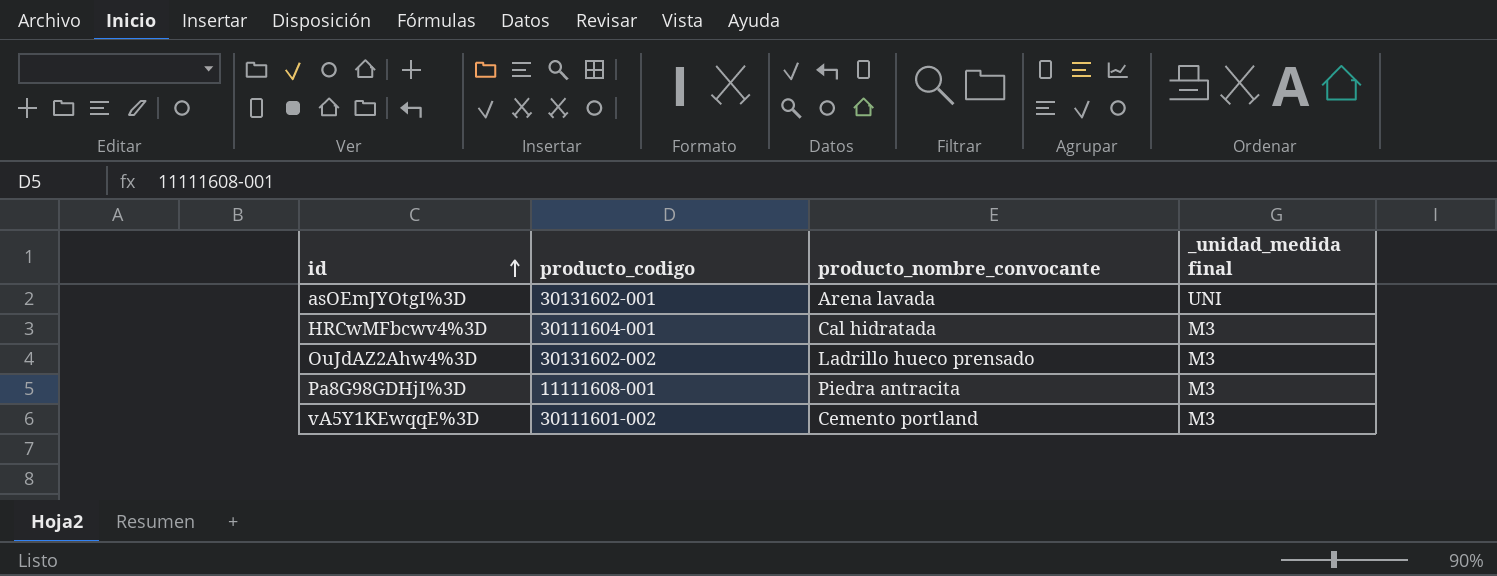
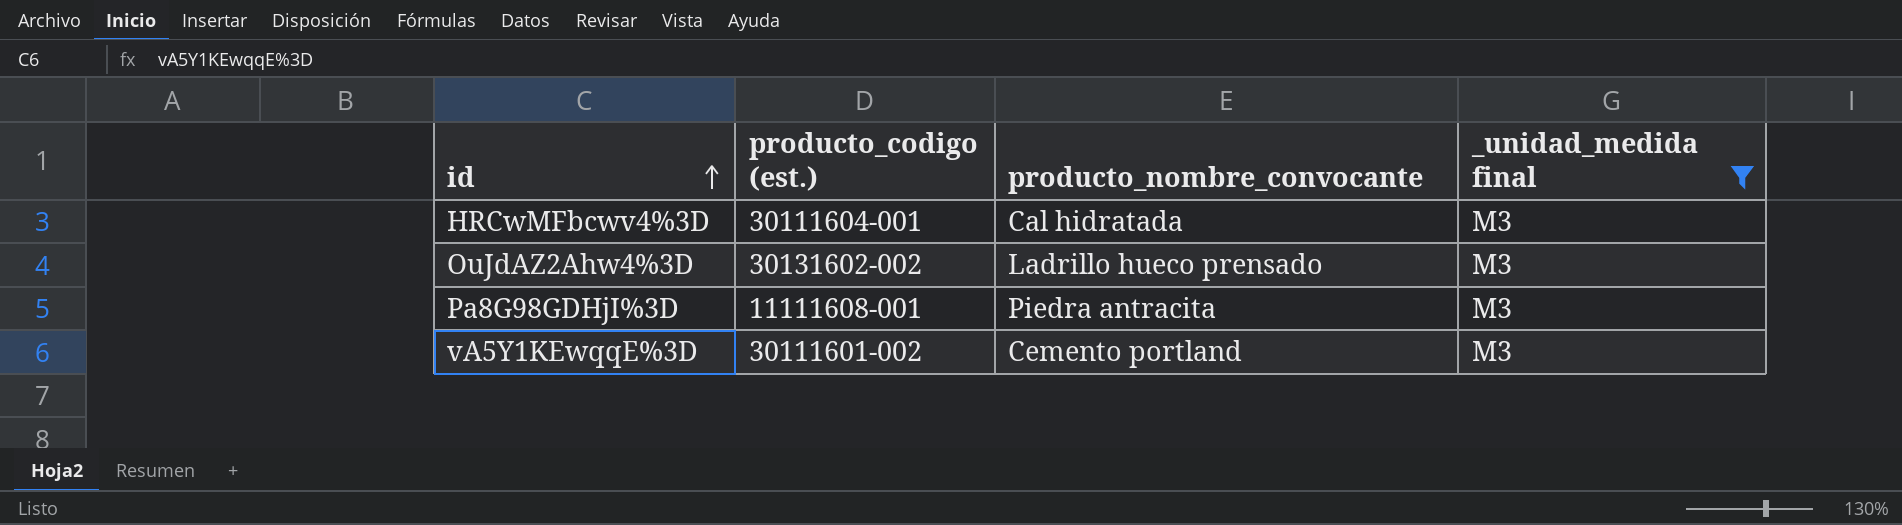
filter: none -> _unidad_medida final = M3
column name: producto_codigo -> producto_codigo (est.)

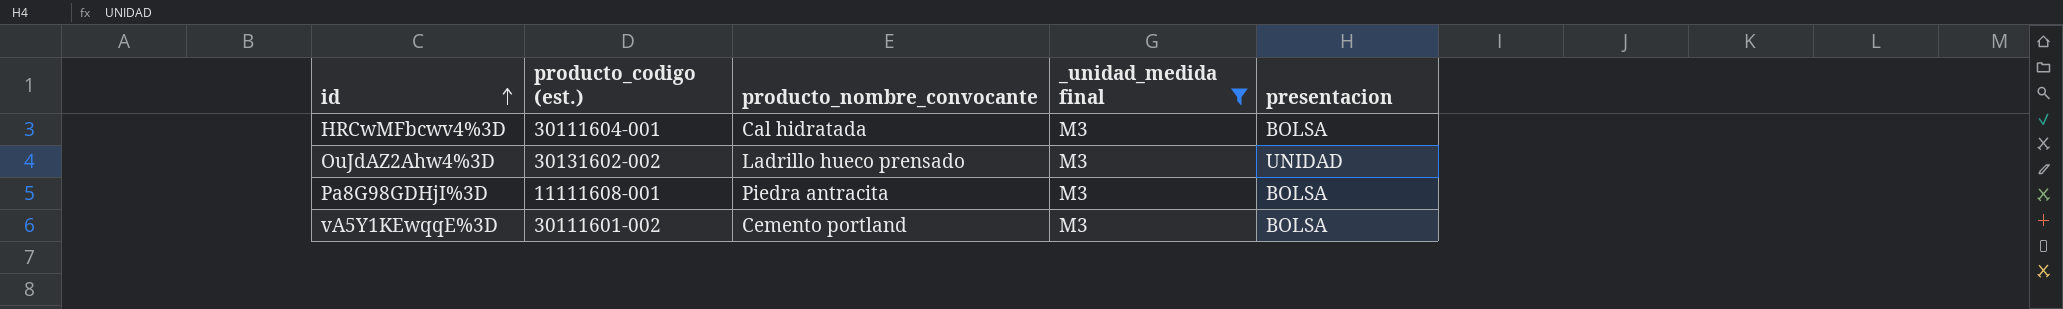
column presentacion | position: none -> 5

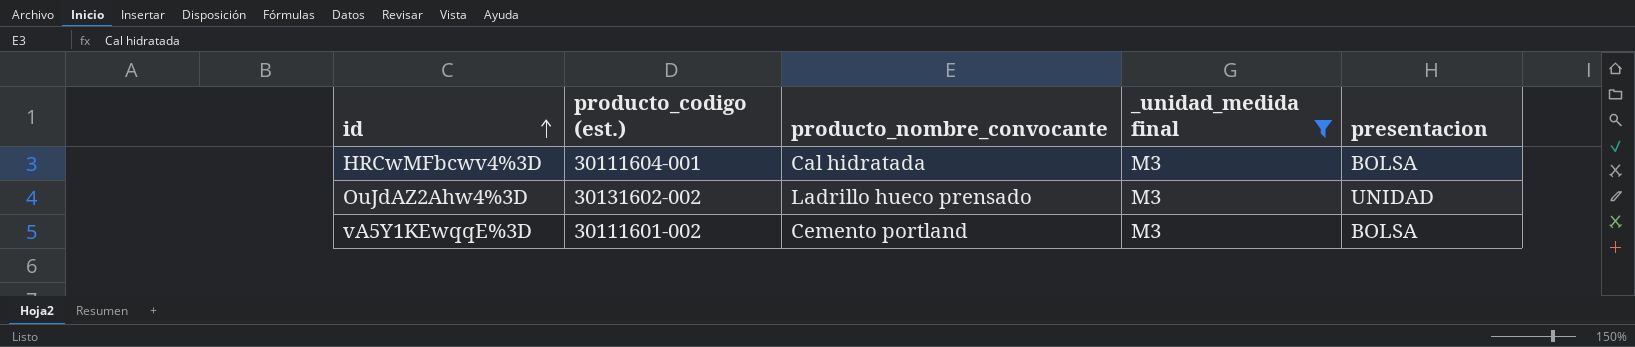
row Pa8G98GDHjI%3D: 11111608-001 | Piedra antracita | M3 | BOLSA -> none

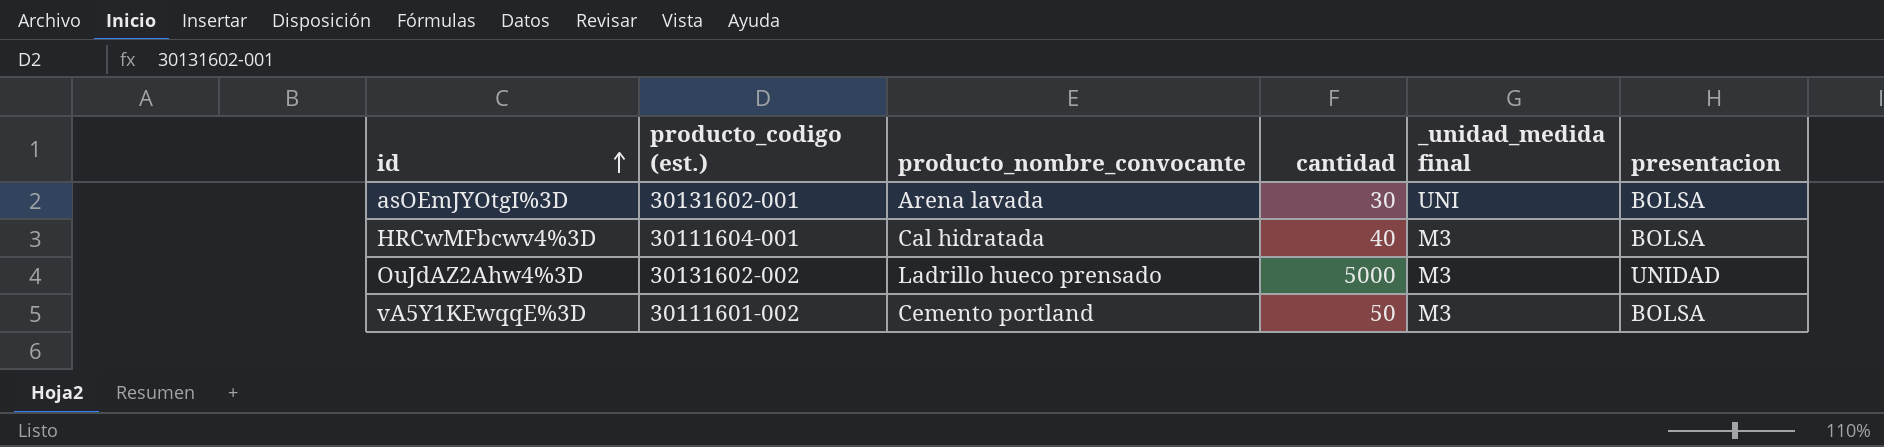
filter: _unidad_medida final = M3 -> none
column cantidad | position: none -> 4

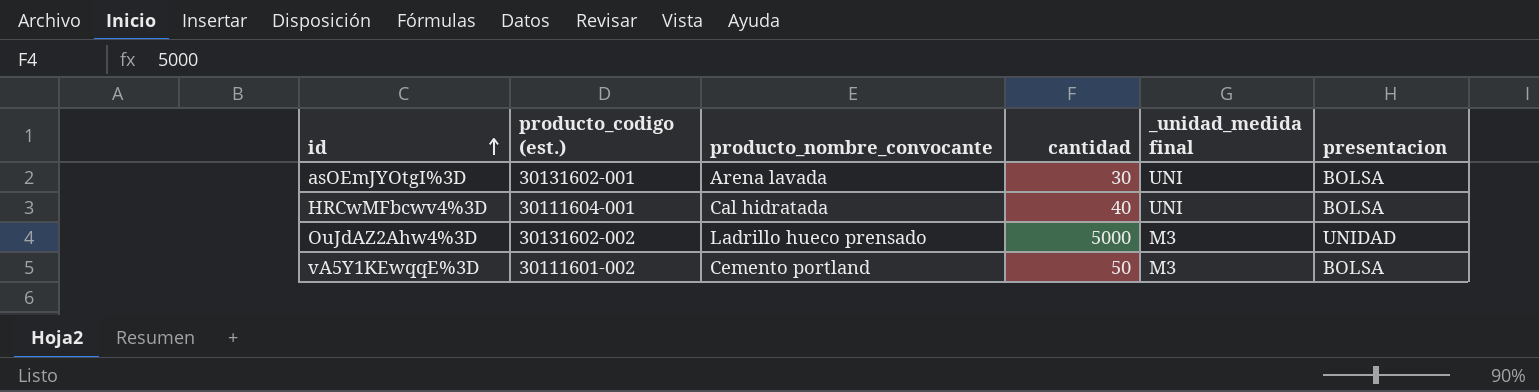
HRCwMFbcwv4%3D | _unidad_medida final: M3 -> UNI

